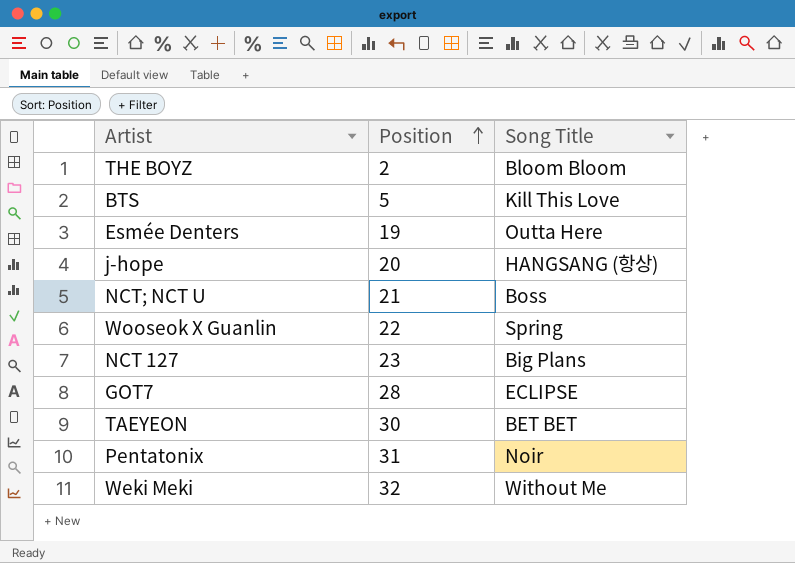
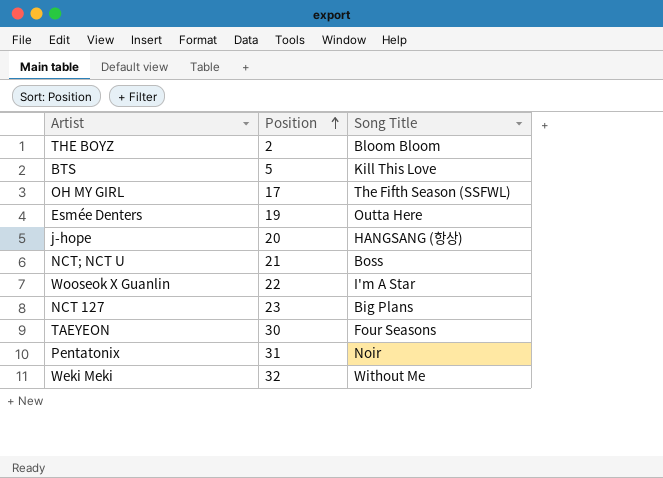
row GOT7: 28 | ECLIPSE -> none
row OH MY GIRL: none -> 17 | The Fifth Season (SSFWL)
Wooseok X Guanlin | Song Title: Spring -> I'm A Star
TAEYEON | Song Title: BET BET -> Four Seasons

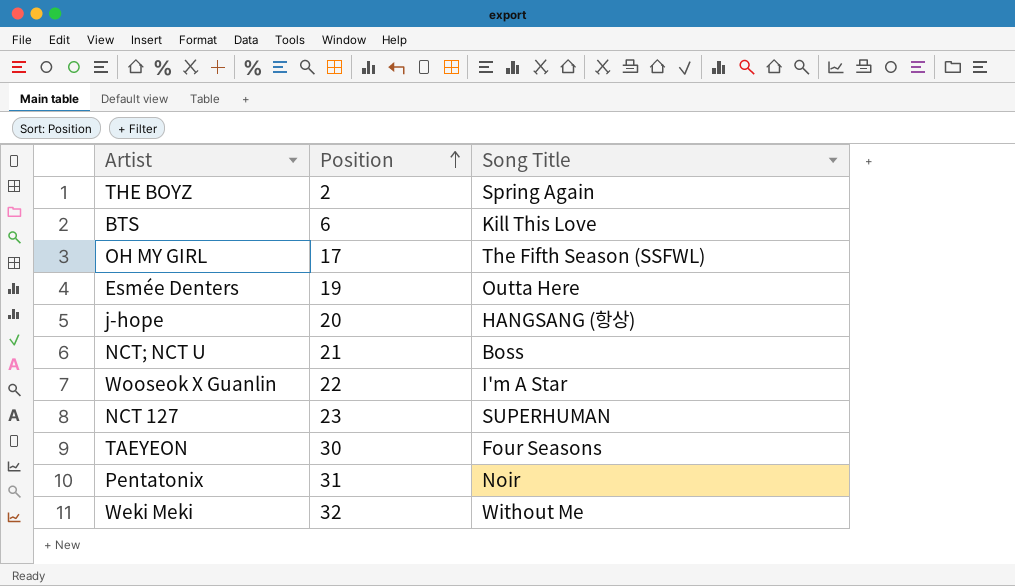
THE BOYZ | Song Title: Bloom Bloom -> Spring Again
BTS | Position: 5 -> 6
NCT 127 | Song Title: Big Plans -> SUPERHUMAN

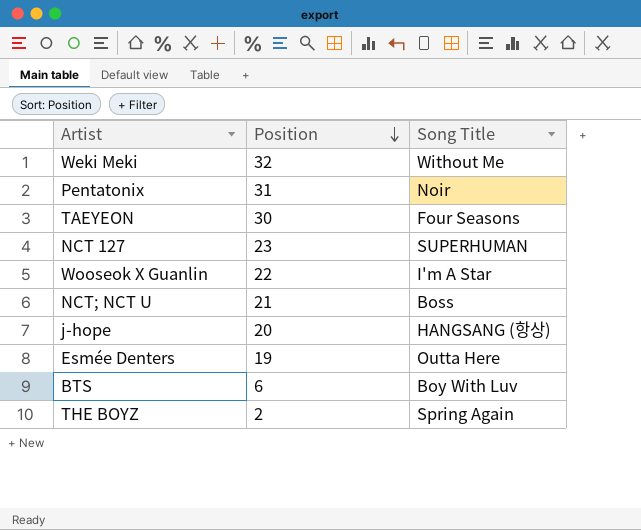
row order: Position ascending -> Position descending
row OH MY GIRL: 17 | The Fifth Season (SSFWL) -> none
BTS | Song Title: Kill This Love -> Boy With Luv

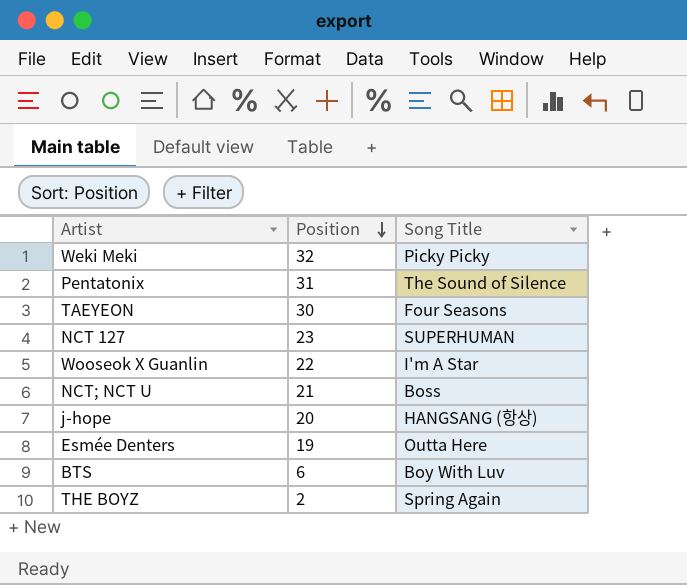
Weki Meki | Song Title: Without Me -> Picky Picky
Pentatonix | Song Title: Noir -> The Sound of Silence

